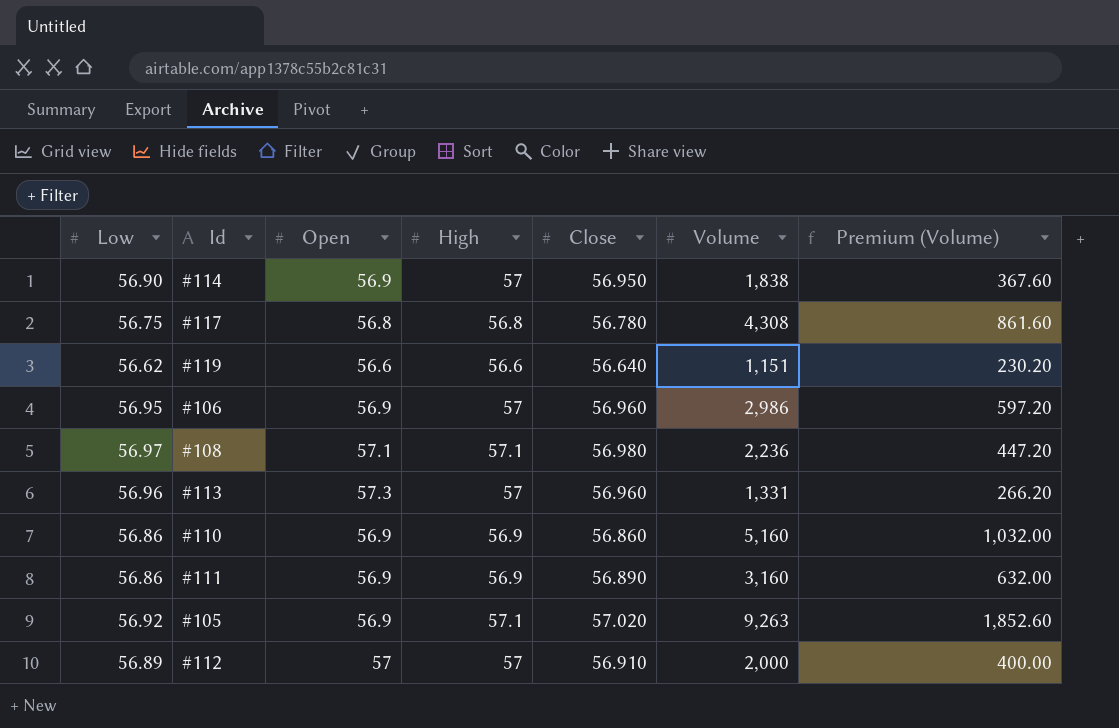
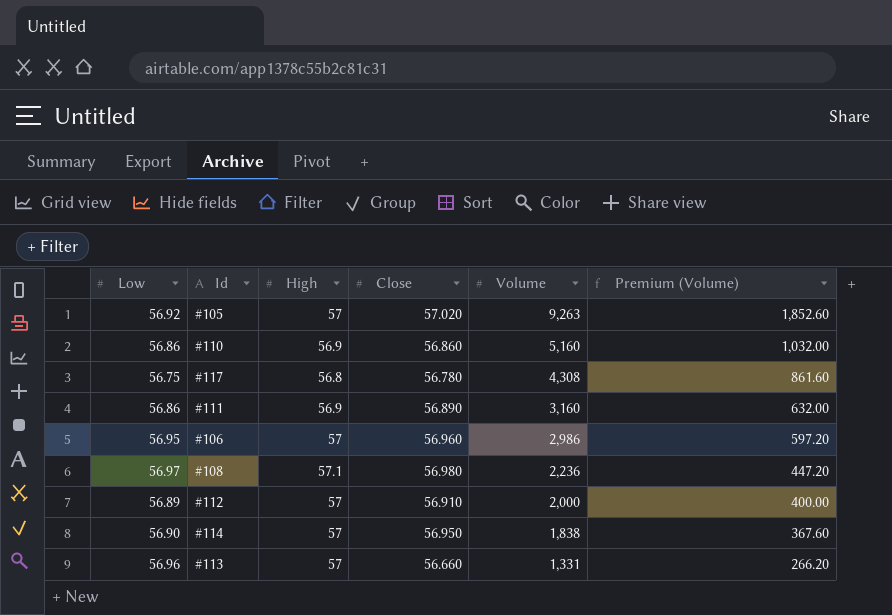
row order: none -> Volume descending
column Open | position: 3 -> none
row #119: 56.62 | 56.6 | 56.6 | 56.640 | 1,151 | 230.20 -> none
#105 | High: 57.1 -> 57
#113 | Close: 56.960 -> 56.660

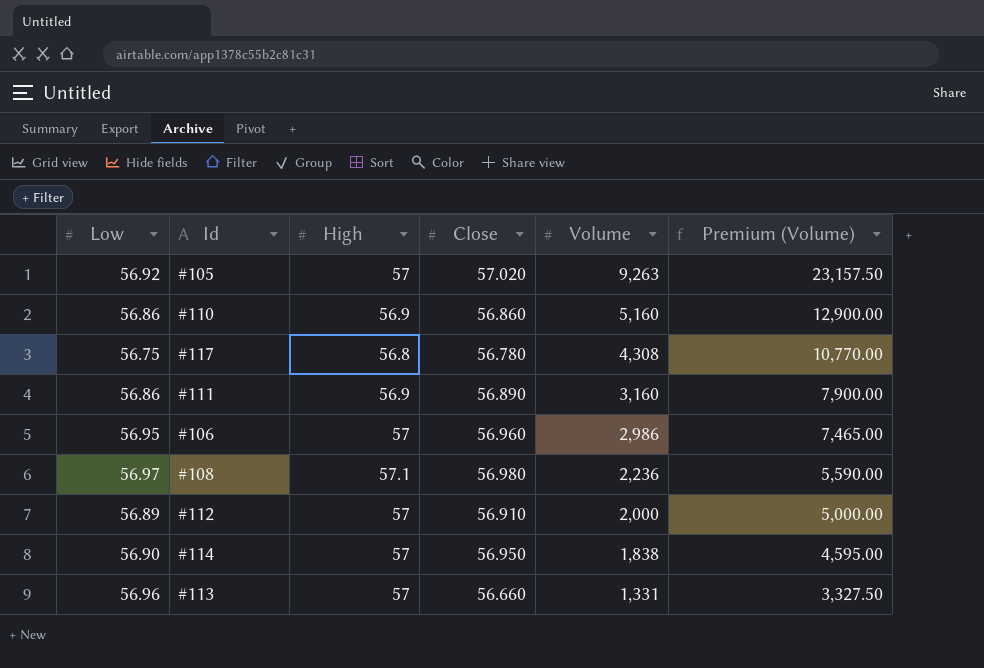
column Premium (Volume) | formula: [Volume] * 0.2 -> [Volume] * 2.5

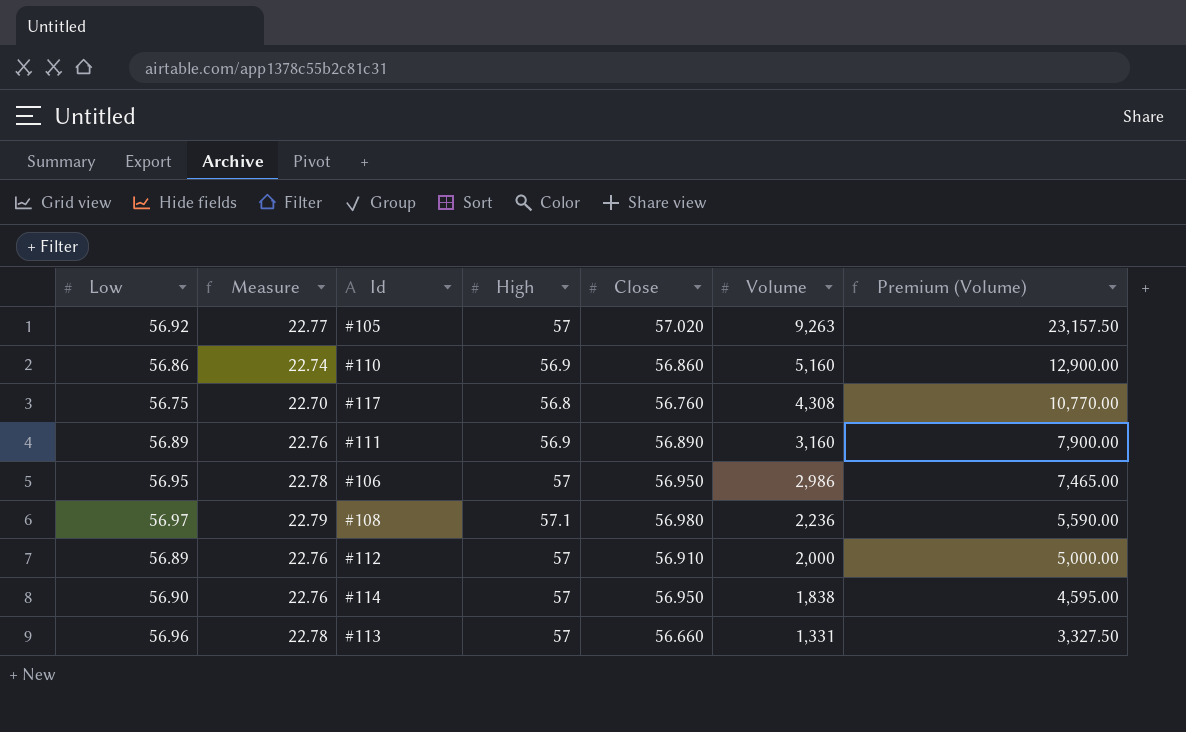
column Measure | formula: none -> [Low] * 0.4
#117 | Close: 56.780 -> 56.760
#111 | Low: 56.86 -> 56.89
#106 | Close: 56.960 -> 56.950

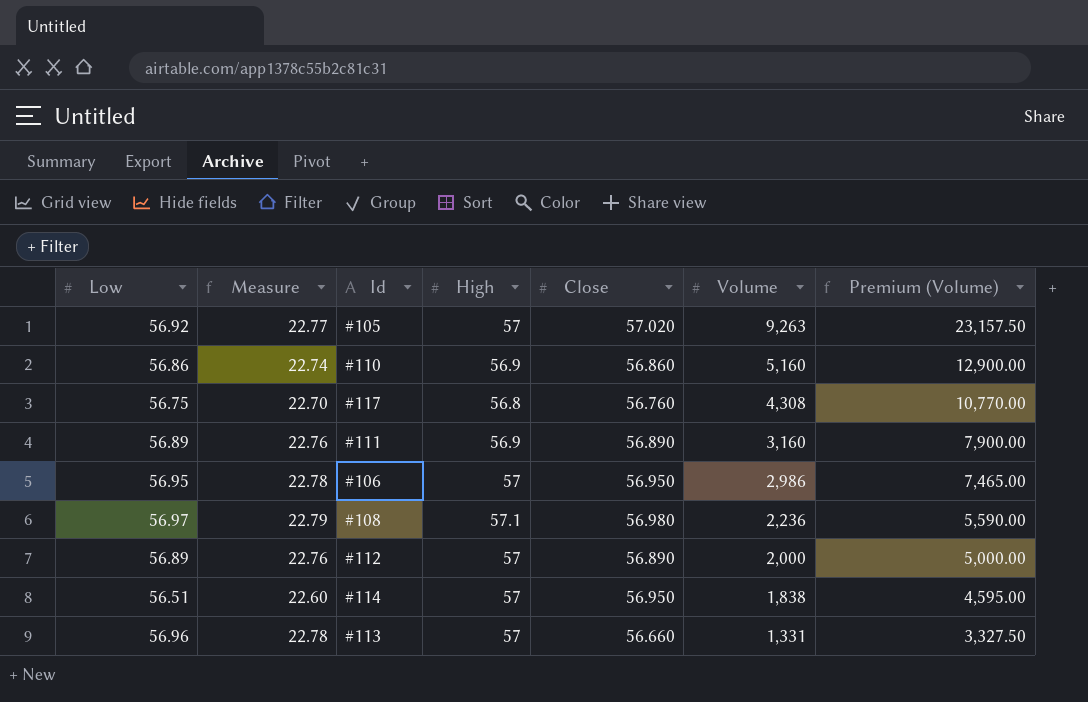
#112 | Close: 56.910 -> 56.890
#114 | Low: 56.90 -> 56.51
#114 | Measure: 22.76 -> 22.60

